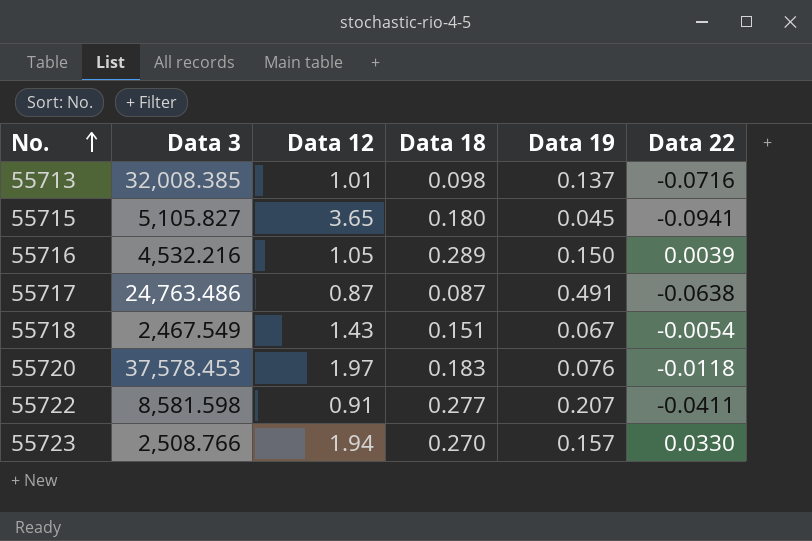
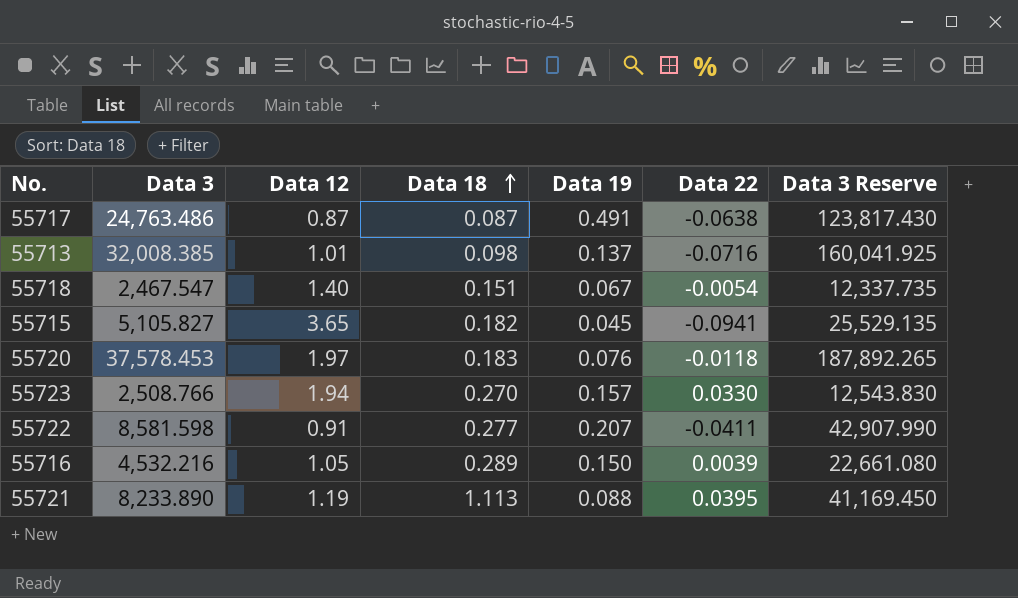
row order: No. ascending -> Data 18 ascending
column Data 3 Reserve | formula: none -> [Data 3] * 5
55718 | Data 3: 2,467.549 -> 2,467.547
55718 | Data 12: 1.43 -> 1.40
55715 | Data 18: 0.180 -> 0.182
row 55721: none -> 8,233.890 | 1.19 | 1.113 | 0.088 | 0.0395 | 41,169.450

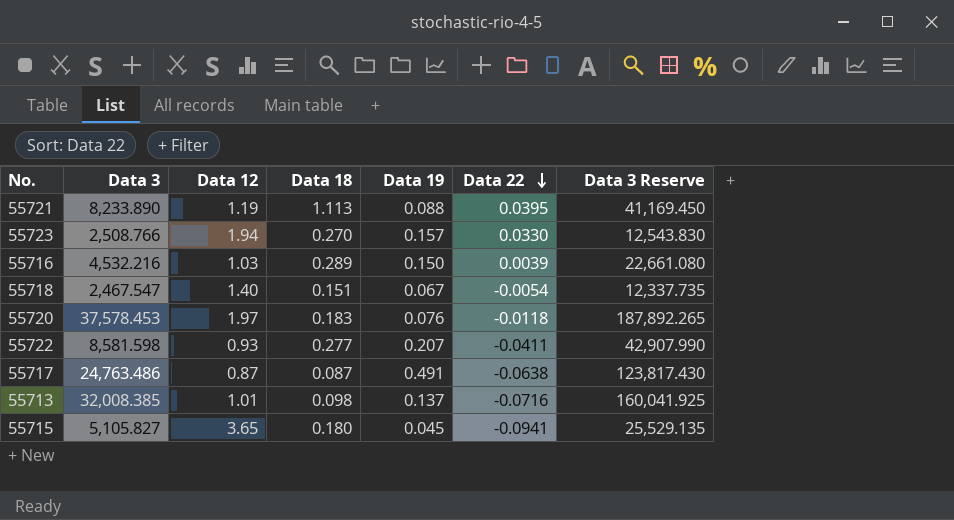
row order: Data 18 ascending -> Data 22 descending
55716 | Data 12: 1.05 -> 1.03
55722 | Data 12: 0.91 -> 0.93
55715 | Data 18: 0.182 -> 0.180

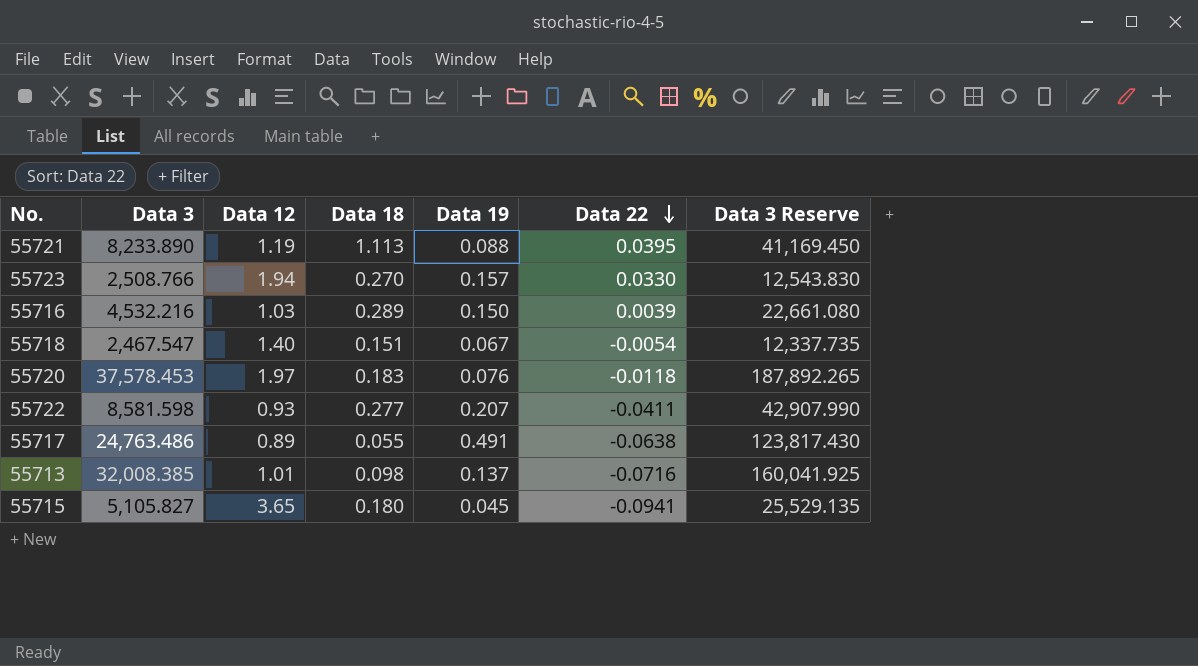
55717 | Data 12: 0.87 -> 0.89
55717 | Data 18: 0.087 -> 0.055

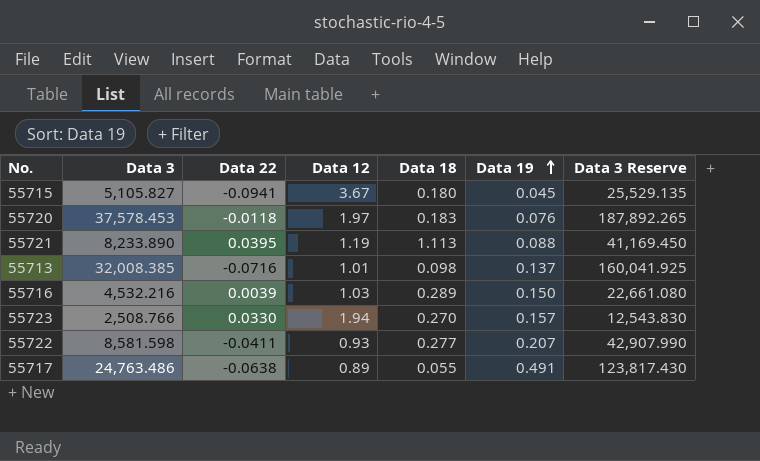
row order: Data 22 descending -> Data 19 ascending
column Data 22 | position: 6 -> 3
row 55718: 2,467.547 | 1.40 | 0.151 | 0.067 | -0.0054 | 12,337.735 -> none
55715 | Data 12: 3.65 -> 3.67

